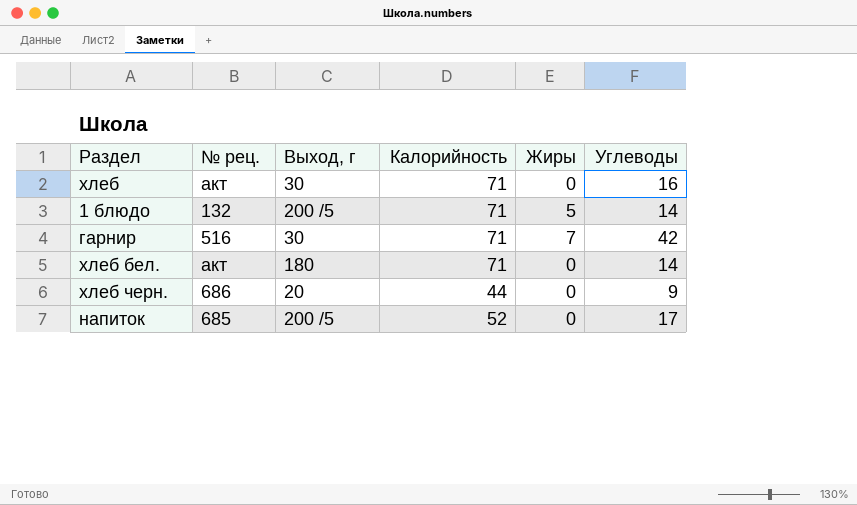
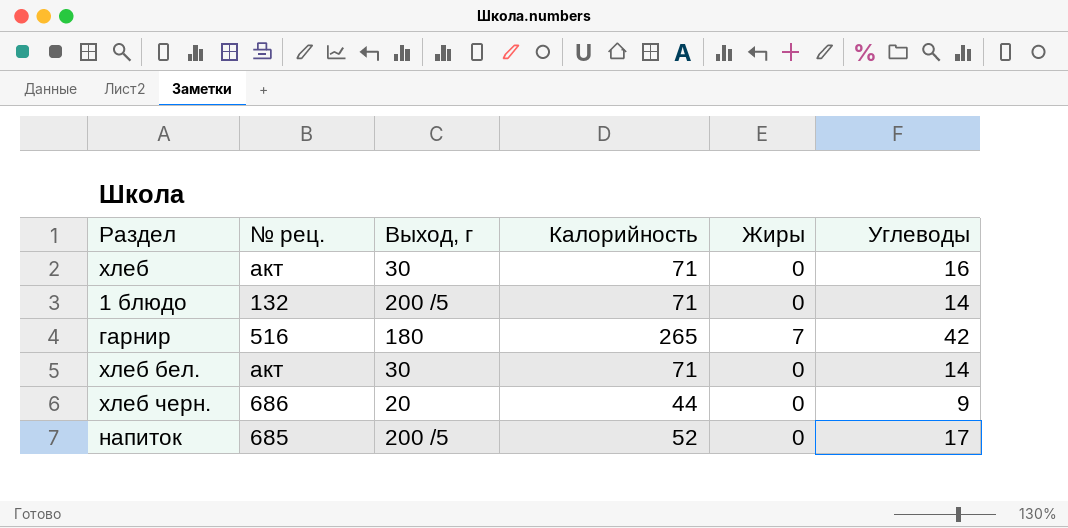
1 блюдо | Жиры: 5 -> 0
гарнир | Выход, г: 30 -> 180
гарнир | Калорийность: 71 -> 265
хлеб бел. | Выход, г: 180 -> 30

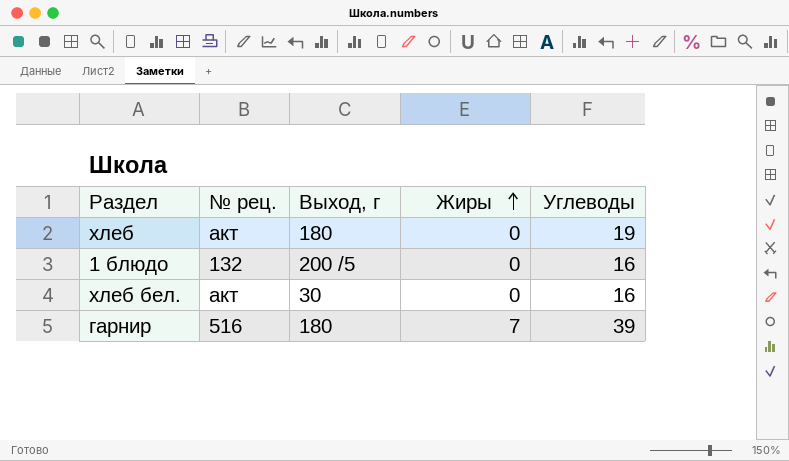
row order: none -> Жиры ascending
column Калорийность | position: 4 -> none
row хлеб черн.: 686 | 20 | 44 | 0 | 9 -> none
row напиток: 685 | 200 /5 | 52 | 0 | 17 -> none
хлеб | Выход, г: 30 -> 180
хлеб | Углеводы: 16 -> 19
1 блюдо | Углеводы: 14 -> 16
хлеб бел. | Углеводы: 14 -> 16
гарнир | Углеводы: 42 -> 39

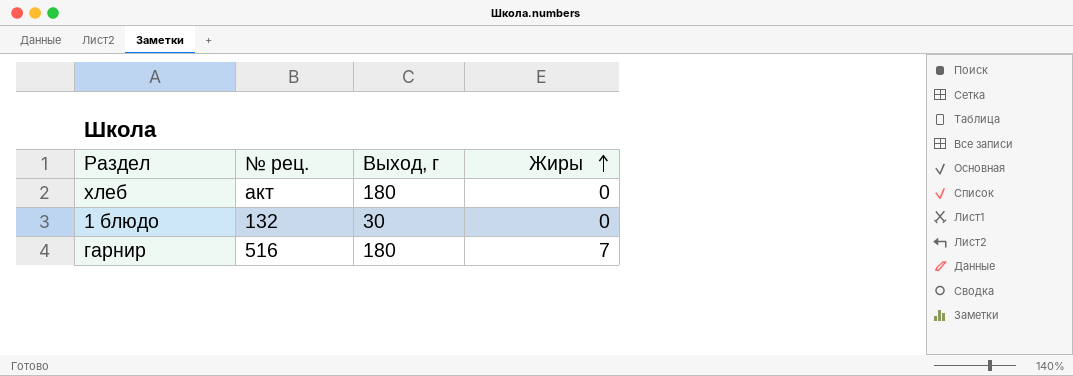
column Углеводы | position: 5 -> none
row хлеб бел.: акт | 30 | 0 | 16 -> none
1 блюдо | Выход, г: 200 /5 -> 30

